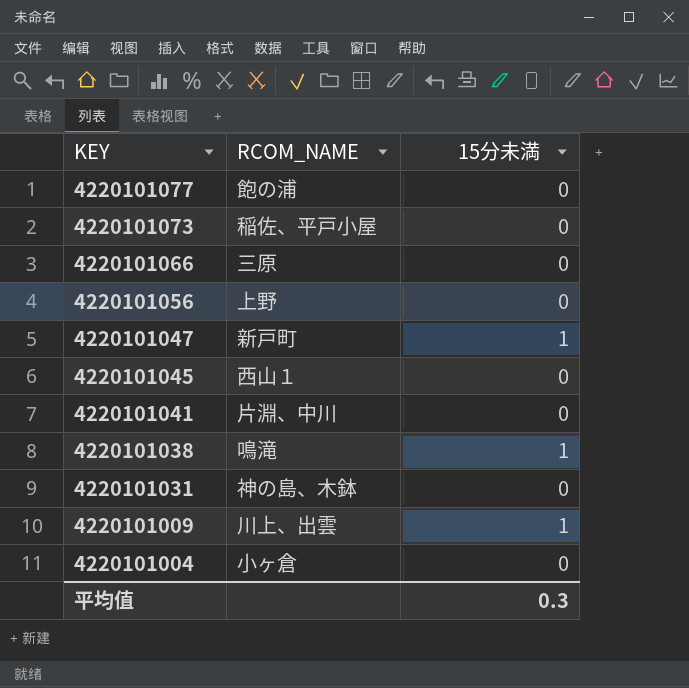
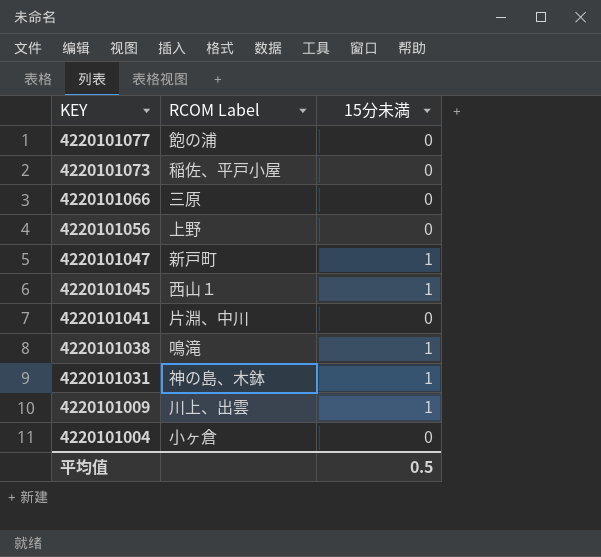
column name: RCOM_NAME -> RCOM Label
4220101045 | 15分未満: 0 -> 1
4220101031 | 15分未満: 0 -> 1
平均值 | 15分未満: 0.3 -> 0.5

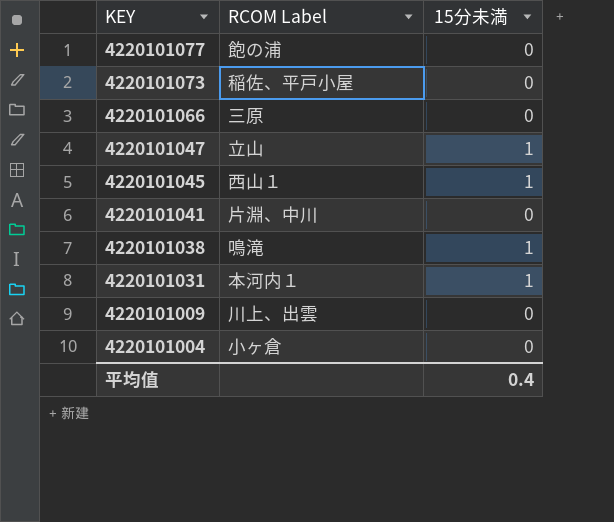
row 4220101056: 上野 | 0 -> none
4220101047 | RCOM Label: 新戸町 -> 立山
4220101031 | RCOM Label: 神の島、木鉢 -> 本河内１
4220101009 | 15分未満: 1 -> 0
平均值 | 15分未満: 0.5 -> 0.4

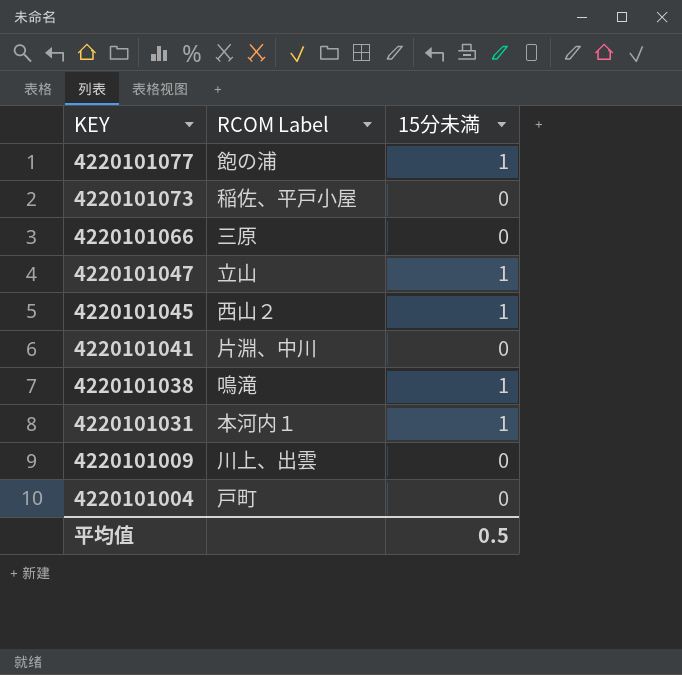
4220101077 | 15分未満: 0 -> 1
4220101045 | RCOM Label: 西山１ -> 西山２
4220101004 | RCOM Label: 小ヶ倉 -> 戸町
平均值 | 15分未満: 0.4 -> 0.5

